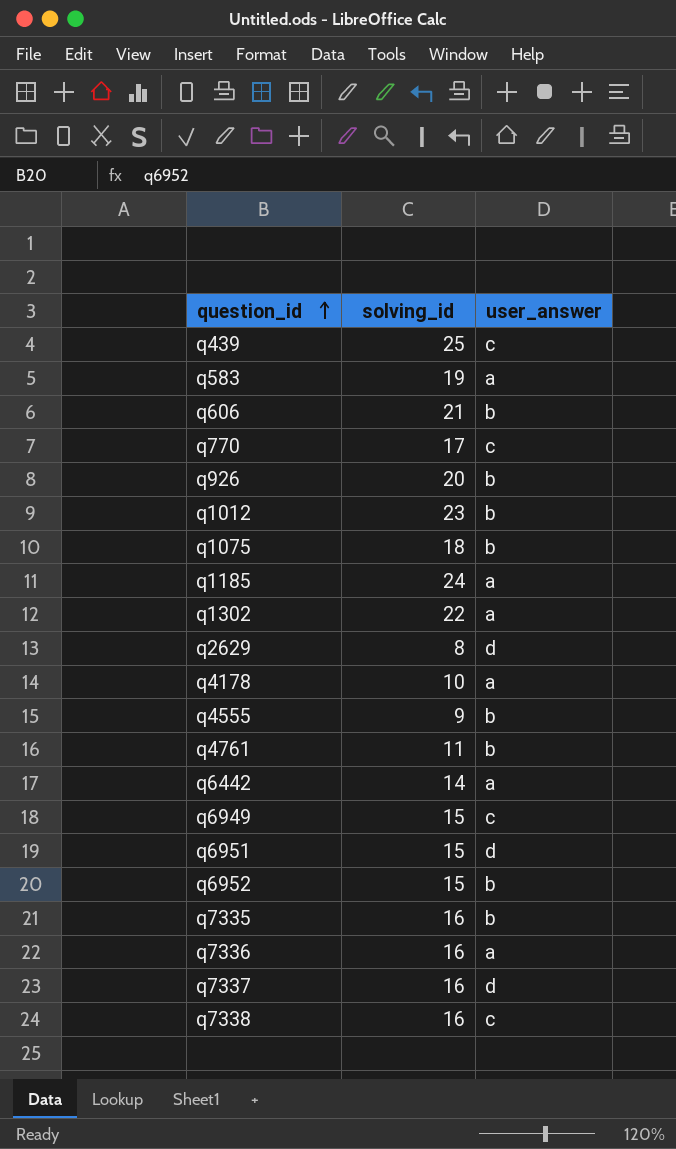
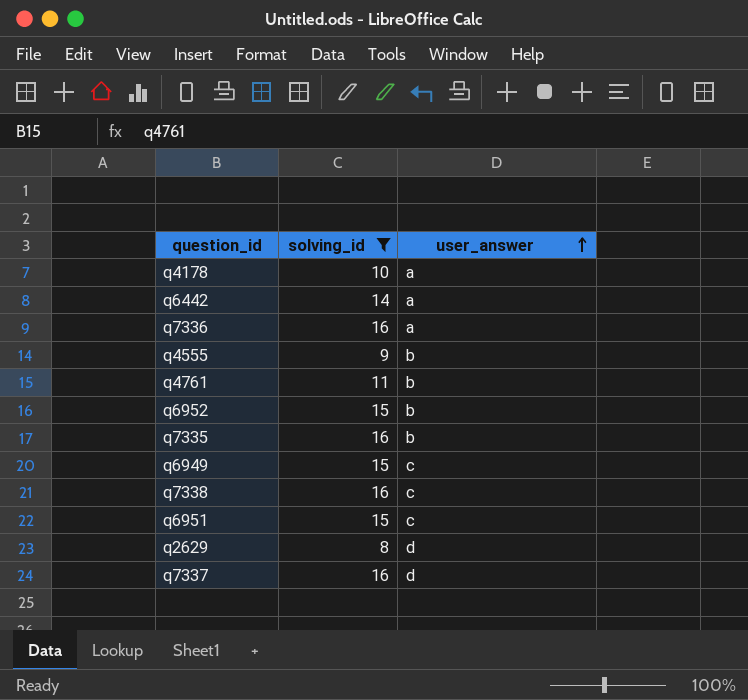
filter: none -> solving_id <= 16
row order: question_id ascending -> user_answer ascending
q6951 | user_answer: d -> c

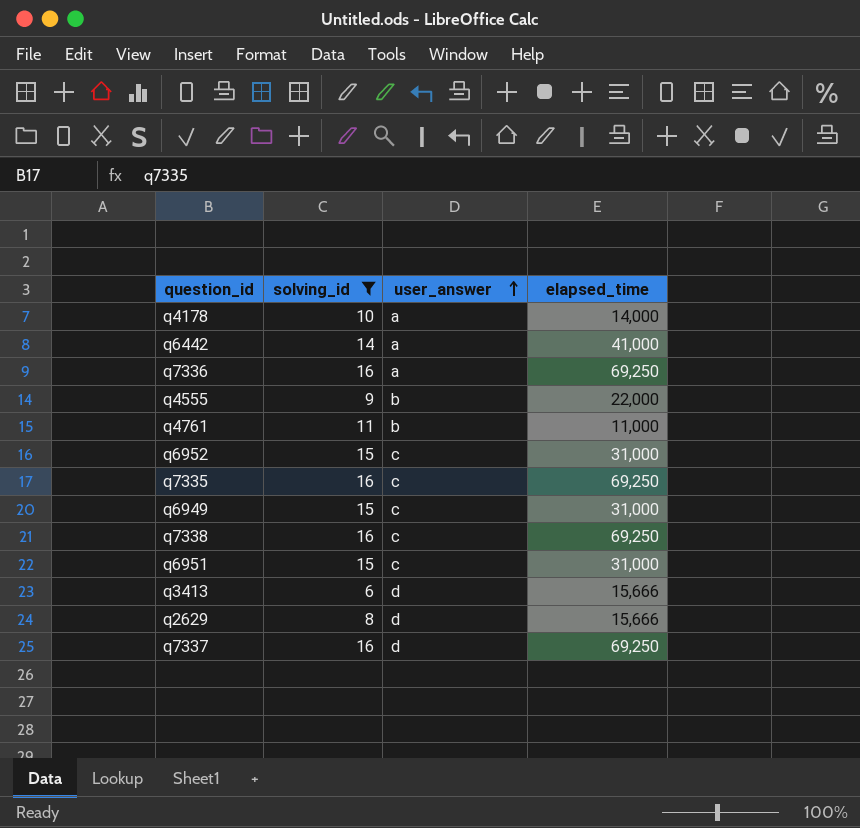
column elapsed_time | position: none -> 4
q6952 | user_answer: b -> c
q7335 | user_answer: b -> c
row q3413: none -> 6 | d | 15,666

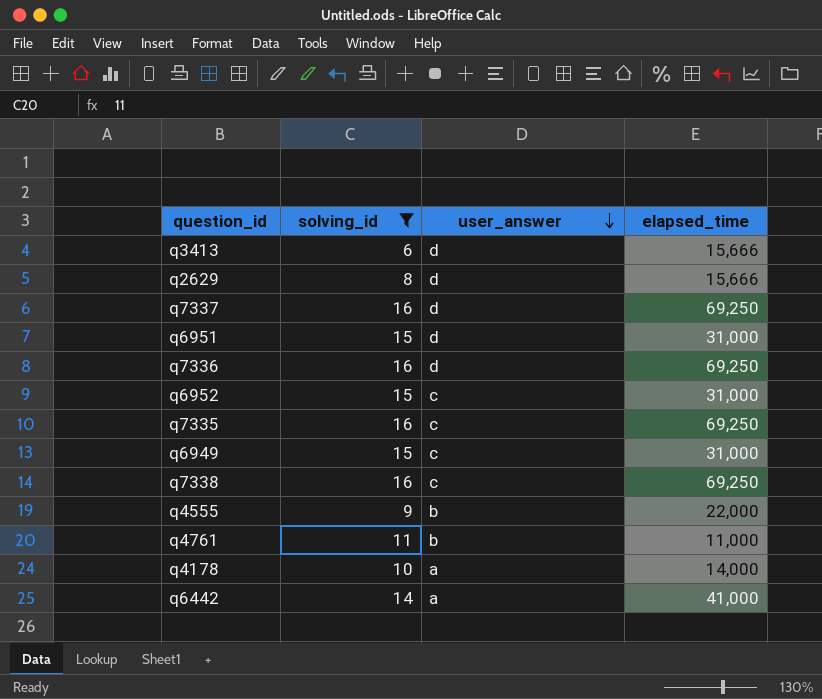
row order: user_answer ascending -> user_answer descending
q6951 | user_answer: c -> d
q7336 | user_answer: a -> d

